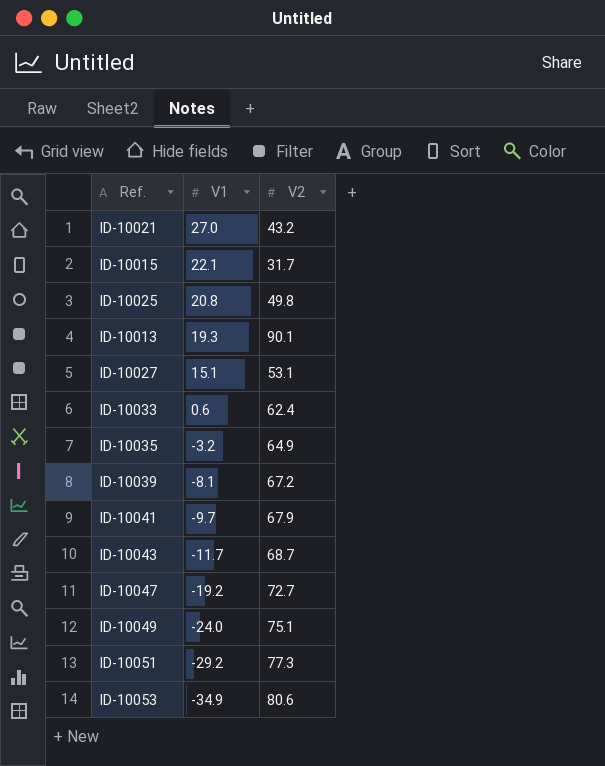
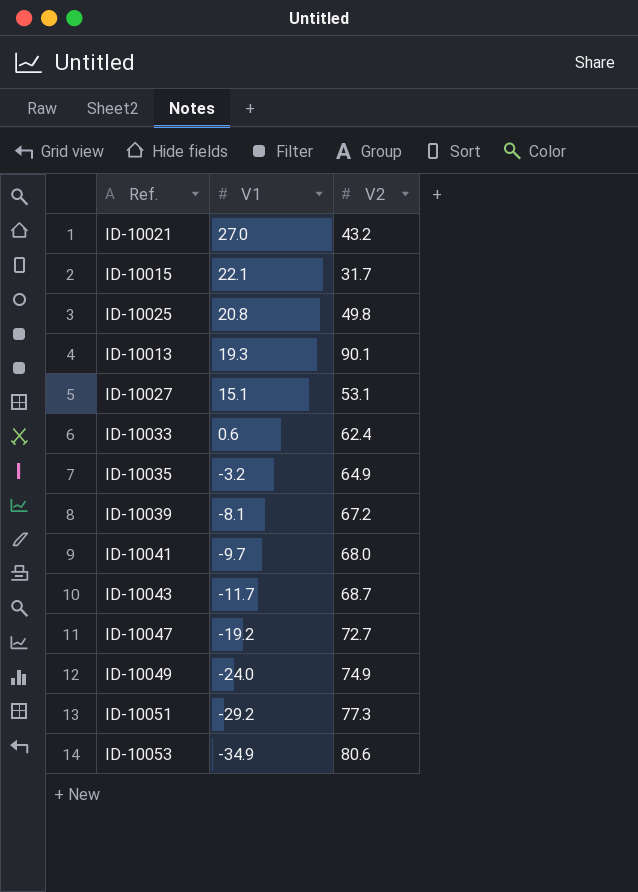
ID-10041 | V2: 67.9 -> 68.0
ID-10049 | V2: 75.1 -> 74.9

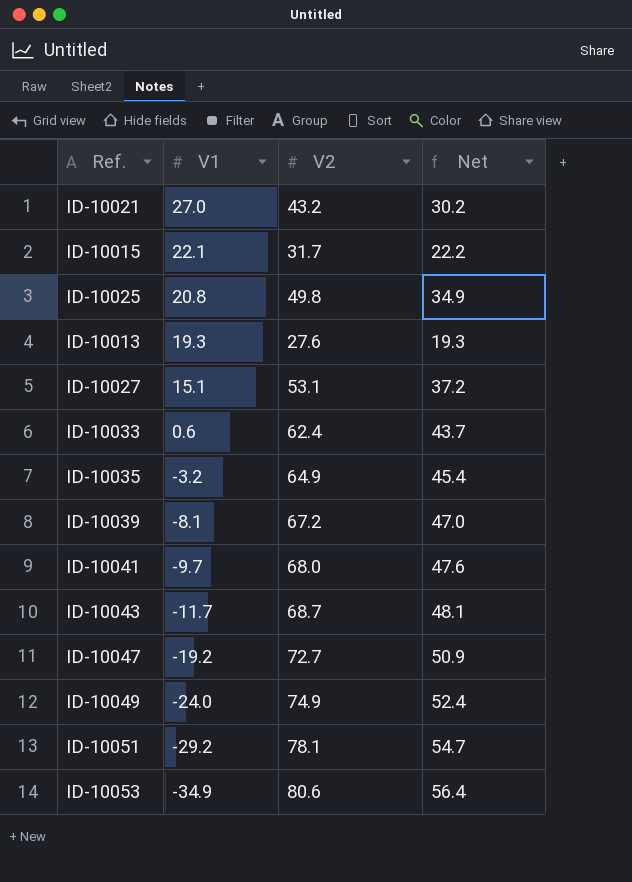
column Net | formula: none -> [V2] * 0.7
ID-10013 | V2: 90.1 -> 27.6
ID-10051 | V2: 77.3 -> 78.1

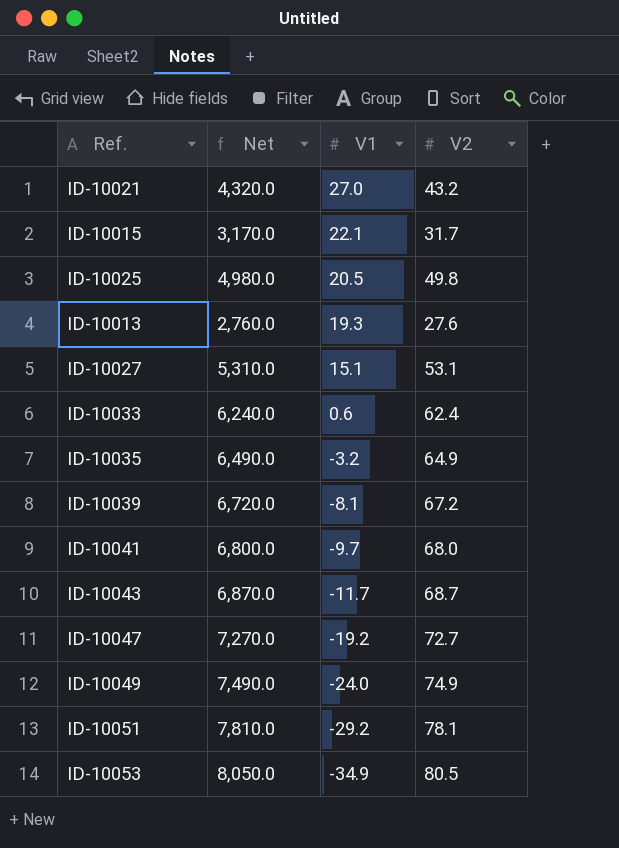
column Net | formula: [V2] * 0.7 -> [V2] * 100
column Net | position: 4 -> 2
ID-10025 | V1: 20.8 -> 20.5
ID-10053 | V2: 80.6 -> 80.5

